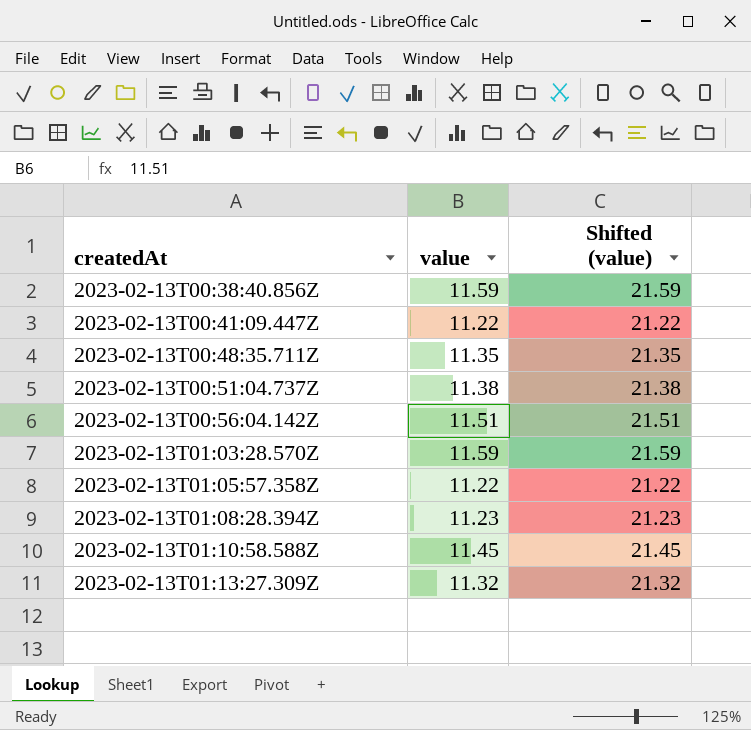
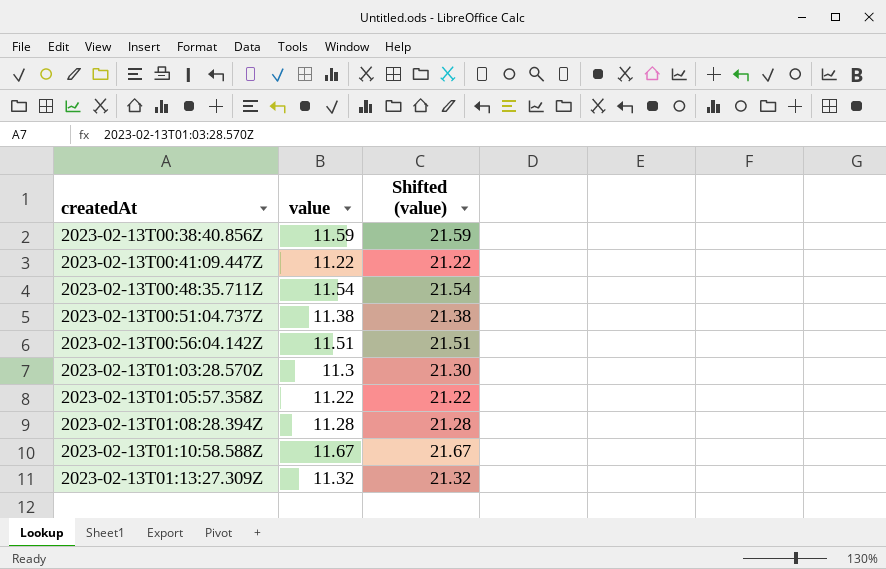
2023-02-13T00:48:35.711Z | value: 11.35 -> 11.54
2023-02-13T00:48:35.711Z | Shifted (value): 21.35 -> 21.54
2023-02-13T01:03:28.570Z | value: 11.59 -> 11.3
2023-02-13T01:03:28.570Z | Shifted (value): 21.59 -> 21.30
2023-02-13T01:08:28.394Z | value: 11.23 -> 11.28
2023-02-13T01:08:28.394Z | Shifted (value): 21.23 -> 21.28
2023-02-13T01:10:58.588Z | value: 11.45 -> 11.67
2023-02-13T01:10:58.588Z | Shifted (value): 21.45 -> 21.67

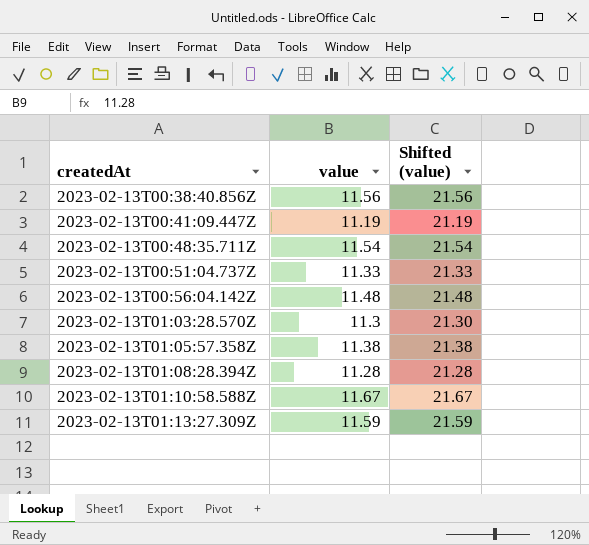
2023-02-13T00:38:40.856Z | value: 11.59 -> 11.56
2023-02-13T00:38:40.856Z | Shifted (value): 21.59 -> 21.56
2023-02-13T00:41:09.447Z | value: 11.22 -> 11.19
2023-02-13T00:41:09.447Z | Shifted (value): 21.22 -> 21.19
2023-02-13T00:51:04.737Z | value: 11.38 -> 11.33
2023-02-13T00:51:04.737Z | Shifted (value): 21.38 -> 21.33
2023-02-13T00:56:04.142Z | value: 11.51 -> 11.48
2023-02-13T00:56:04.142Z | Shifted (value): 21.51 -> 21.48
2023-02-13T01:05:57.358Z | value: 11.22 -> 11.38
2023-02-13T01:05:57.358Z | Shifted (value): 21.22 -> 21.38
2023-02-13T01:13:27.309Z | value: 11.32 -> 11.59
2023-02-13T01:13:27.309Z | Shifted (value): 21.32 -> 21.59

